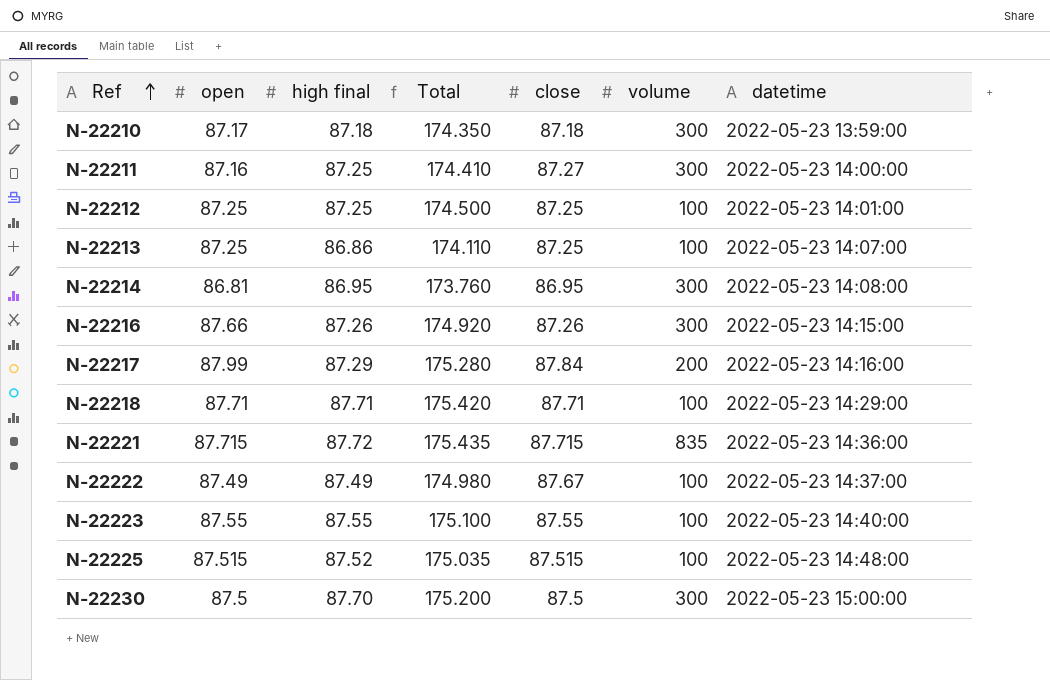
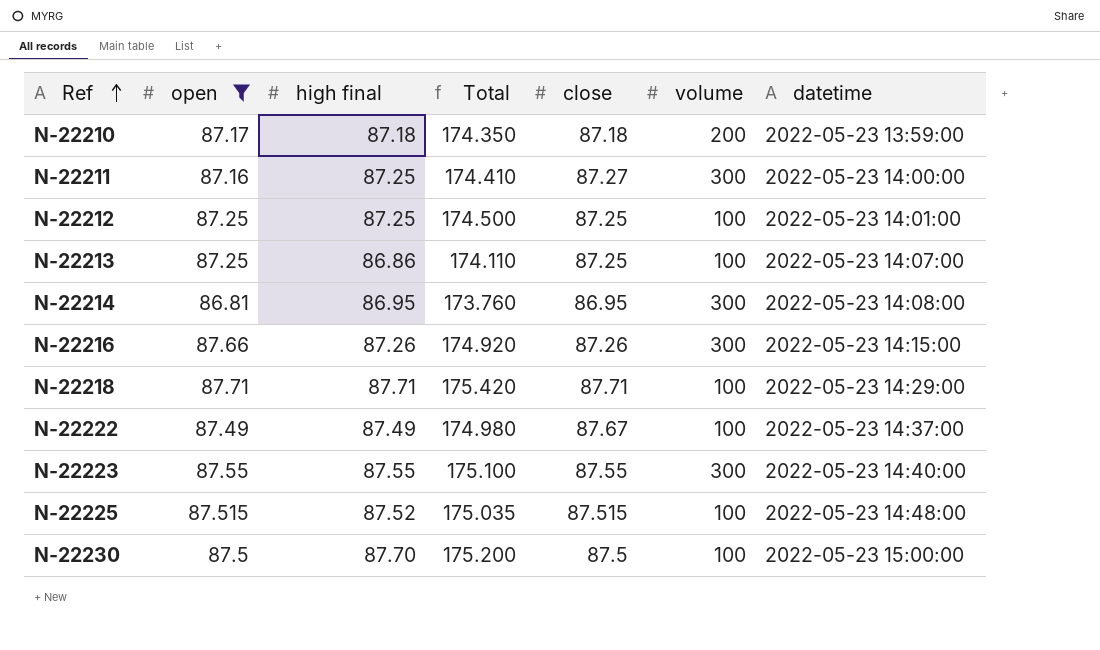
filter: none -> open <= 87.71
N-22210 | volume: 300 -> 200
N-22223 | volume: 100 -> 300
N-22230 | volume: 300 -> 100

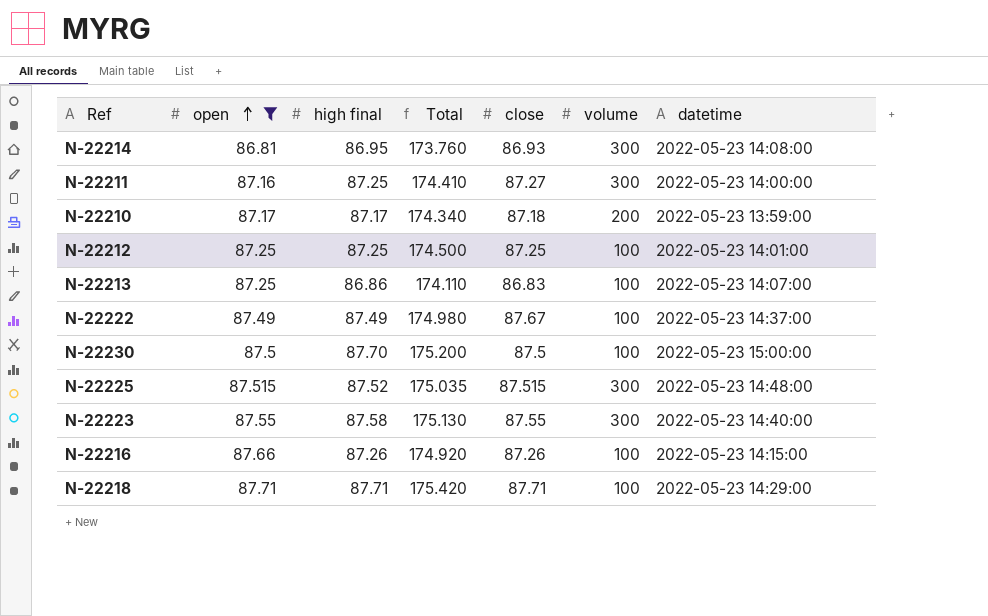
row order: Ref ascending -> open ascending
N-22214 | close: 86.95 -> 86.93
N-22210 | high final: 87.18 -> 87.17
N-22210 | Total: 174.350 -> 174.340
N-22213 | close: 87.25 -> 86.83
N-22225 | volume: 100 -> 300
N-22223 | high final: 87.55 -> 87.58
N-22223 | Total: 175.100 -> 175.130
N-22216 | volume: 300 -> 100

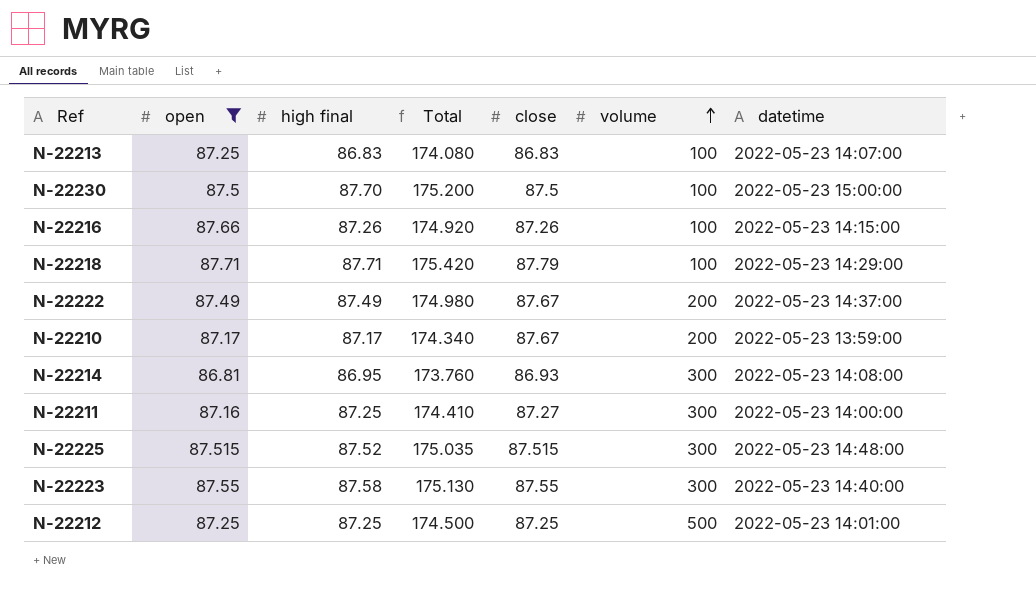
row order: open ascending -> volume ascending
N-22213 | high final: 86.86 -> 86.83
N-22213 | Total: 174.110 -> 174.080
N-22218 | close: 87.71 -> 87.79
N-22222 | volume: 100 -> 200
N-22210 | close: 87.18 -> 87.67
N-22212 | volume: 100 -> 500

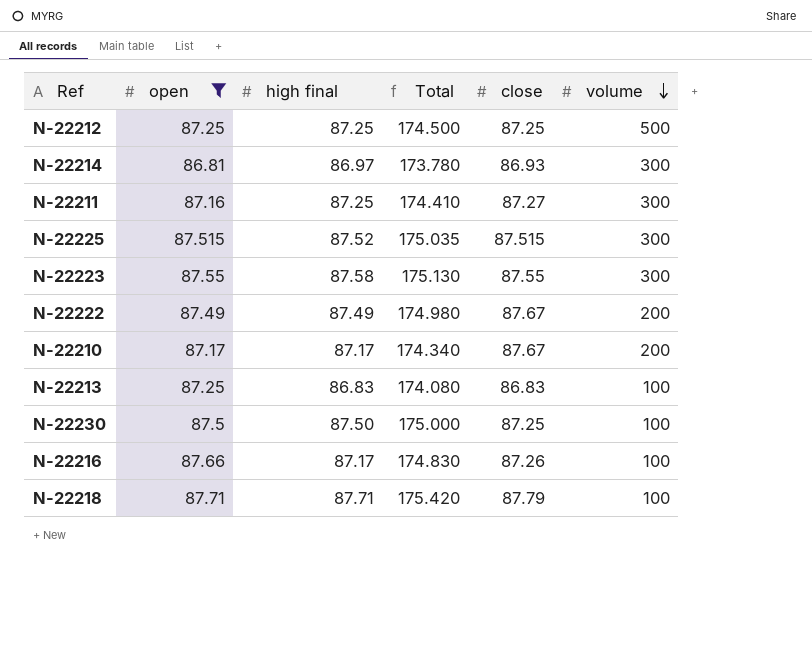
row order: volume ascending -> volume descending
column datetime | position: 7 -> none
N-22214 | high final: 86.95 -> 86.97
N-22214 | Total: 173.760 -> 173.780
N-22230 | high final: 87.70 -> 87.50
N-22230 | Total: 175.200 -> 175.000
N-22230 | close: 87.5 -> 87.25
N-22216 | high final: 87.26 -> 87.17
N-22216 | Total: 174.920 -> 174.830

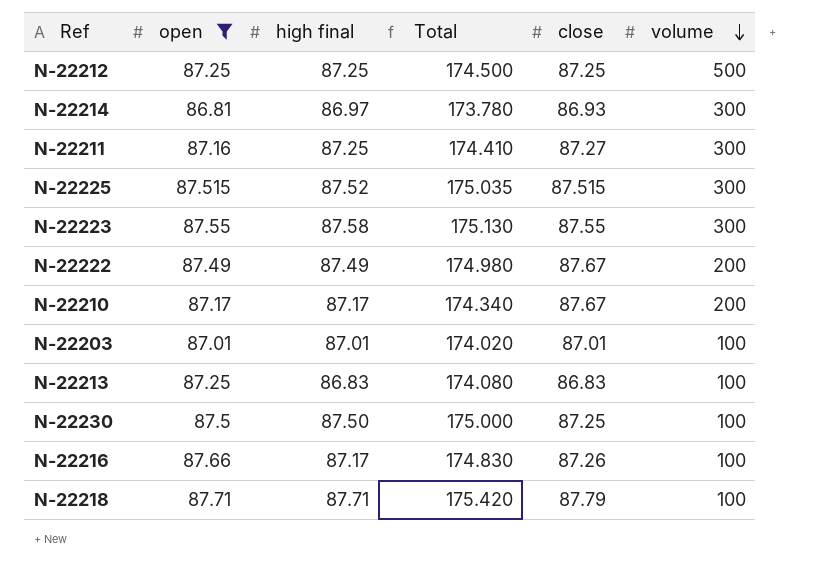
row N-22203: none -> 87.01 | 87.01 | 174.020 | 87.01 | 100

